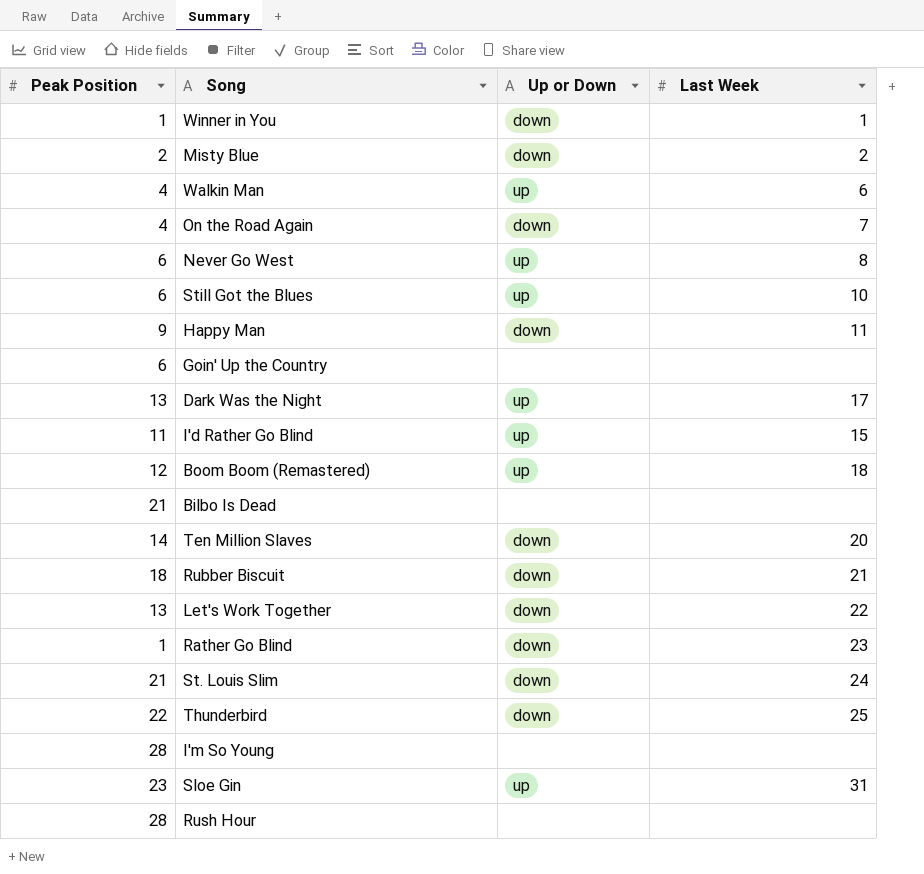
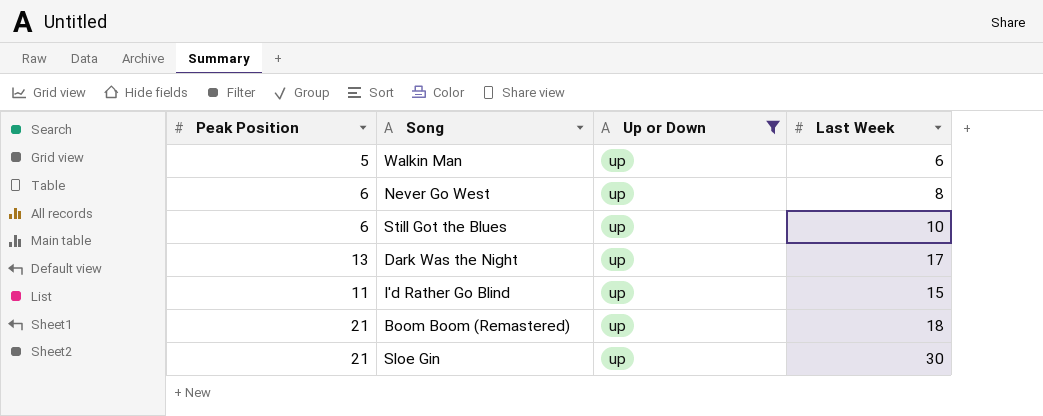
filter: none -> Up or Down = up
Walkin Man | Peak Position: 4 -> 5
Boom Boom (Remastered) | Peak Position: 12 -> 21
Sloe Gin | Peak Position: 23 -> 21
Sloe Gin | Last Week: 31 -> 30

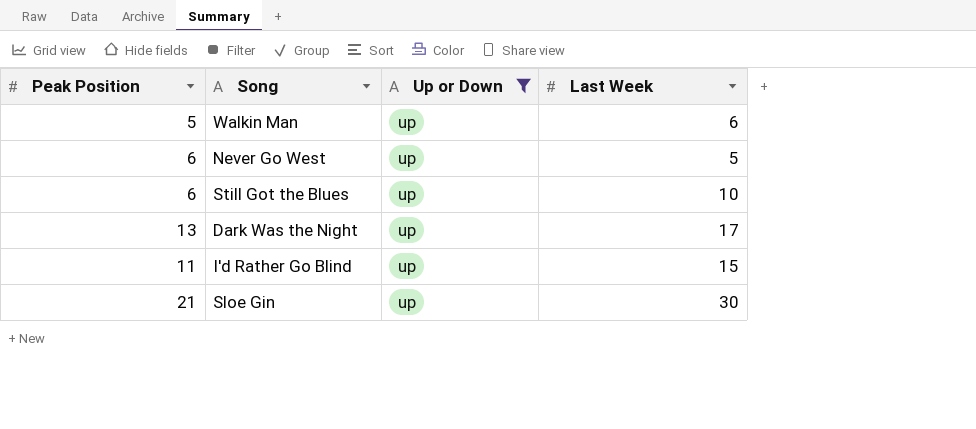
row Boom Boom (Remastered): 21 | up | 18 -> none
Never Go West | Last Week: 8 -> 5

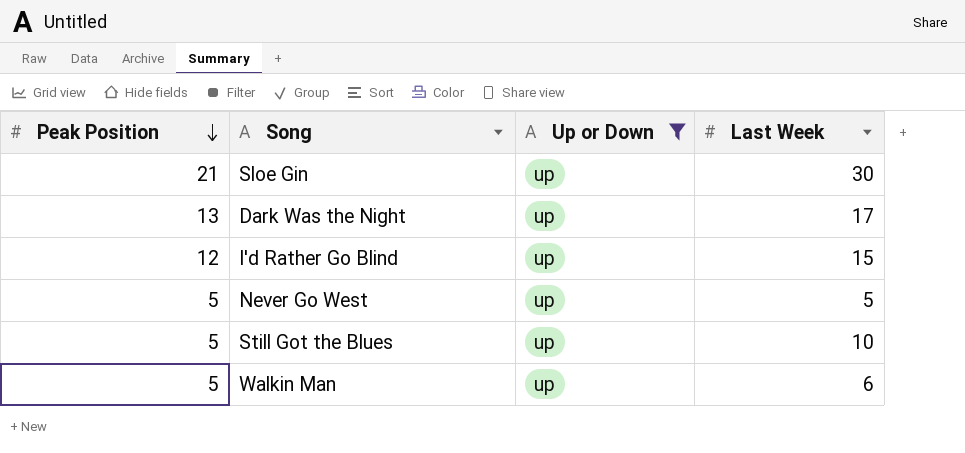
row order: none -> Peak Position descending
I'd Rather Go Blind | Peak Position: 11 -> 12
Never Go West | Peak Position: 6 -> 5
Still Got the Blues | Peak Position: 6 -> 5

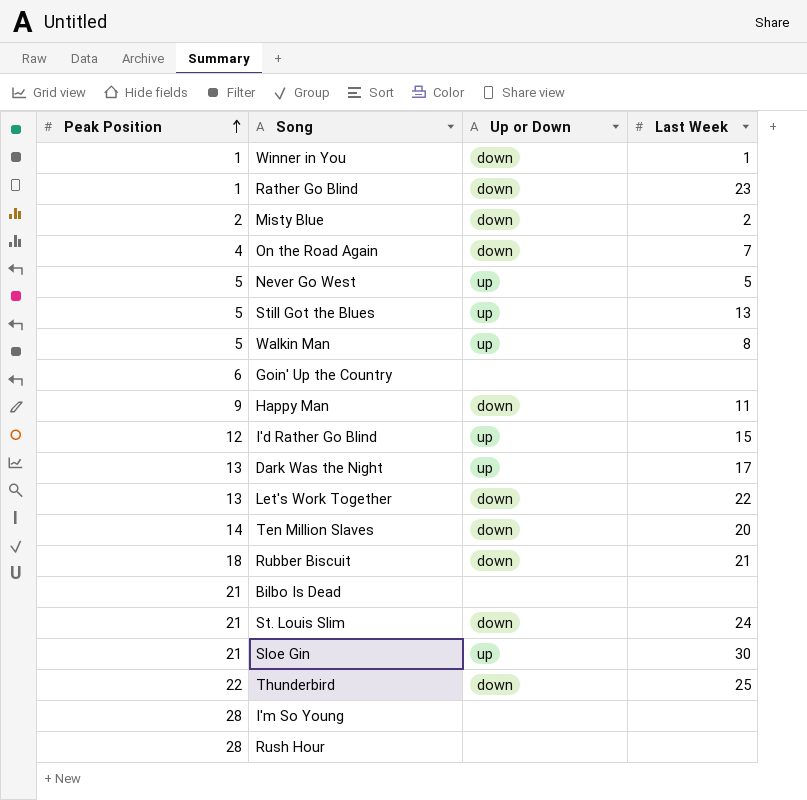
filter: Up or Down = up -> none
row order: Peak Position descending -> Peak Position ascending
Still Got the Blues | Last Week: 10 -> 13
Walkin Man | Last Week: 6 -> 8

